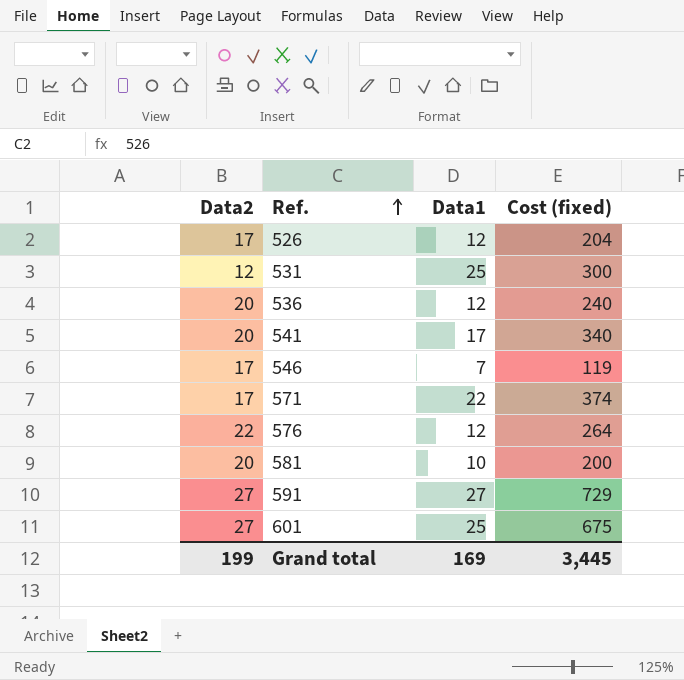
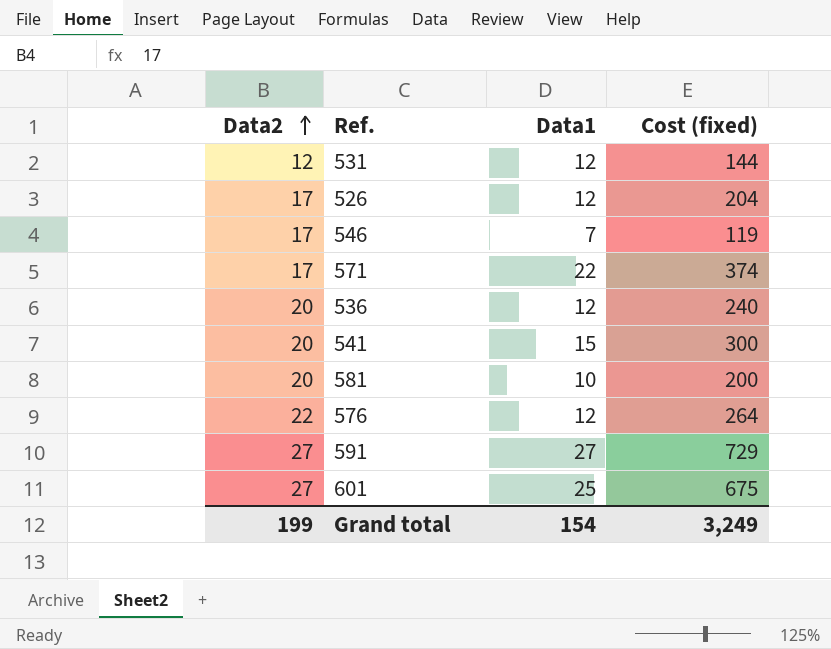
row order: Ref. ascending -> Data2 ascending
531 | Data1: 25 -> 12
531 | Cost (fixed): 300 -> 144
541 | Data1: 17 -> 15
541 | Cost (fixed): 340 -> 300
Grand total | Data1: 169 -> 154
Grand total | Cost (fixed): 3,445 -> 3,249

